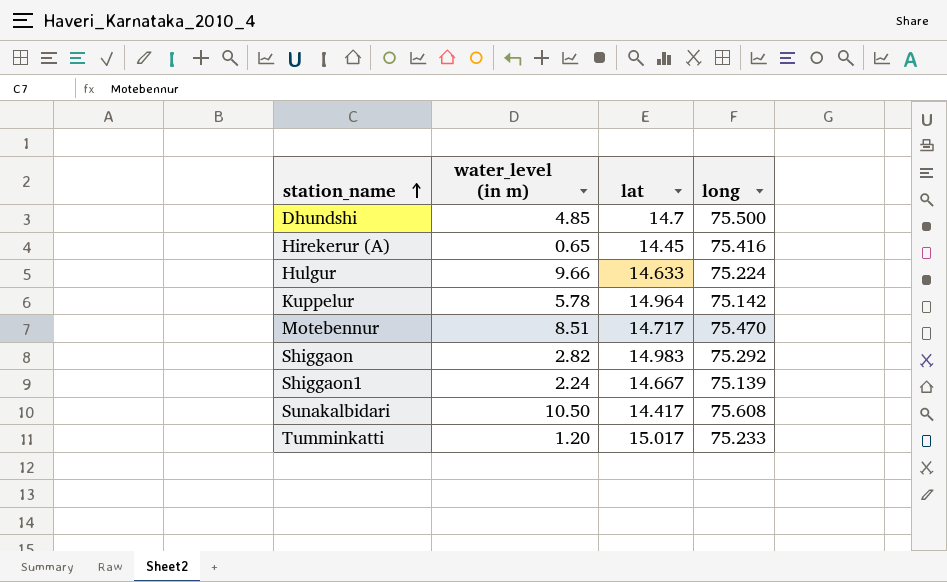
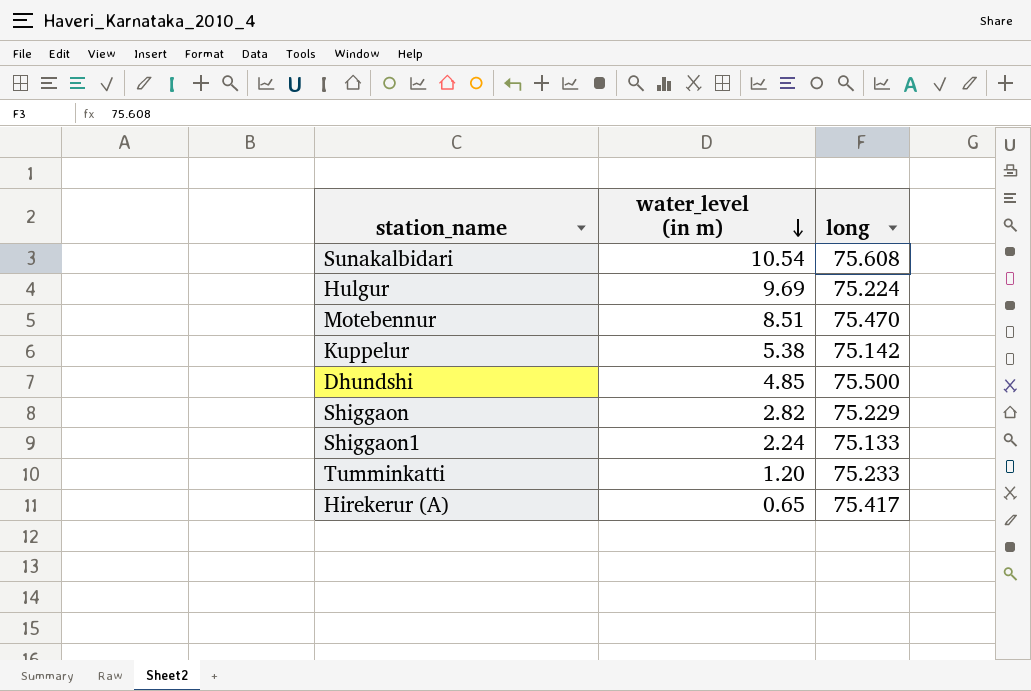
row order: station_name ascending -> water_level (in m) descending
column lat | position: 3 -> none
Sunakalbidari | water_level (in m): 10.50 -> 10.54
Hulgur | water_level (in m): 9.66 -> 9.69
Kuppelur | water_level (in m): 5.78 -> 5.38
Shiggaon | long: 75.292 -> 75.229
Shiggaon1 | long: 75.139 -> 75.133
Hirekerur (A) | long: 75.416 -> 75.417

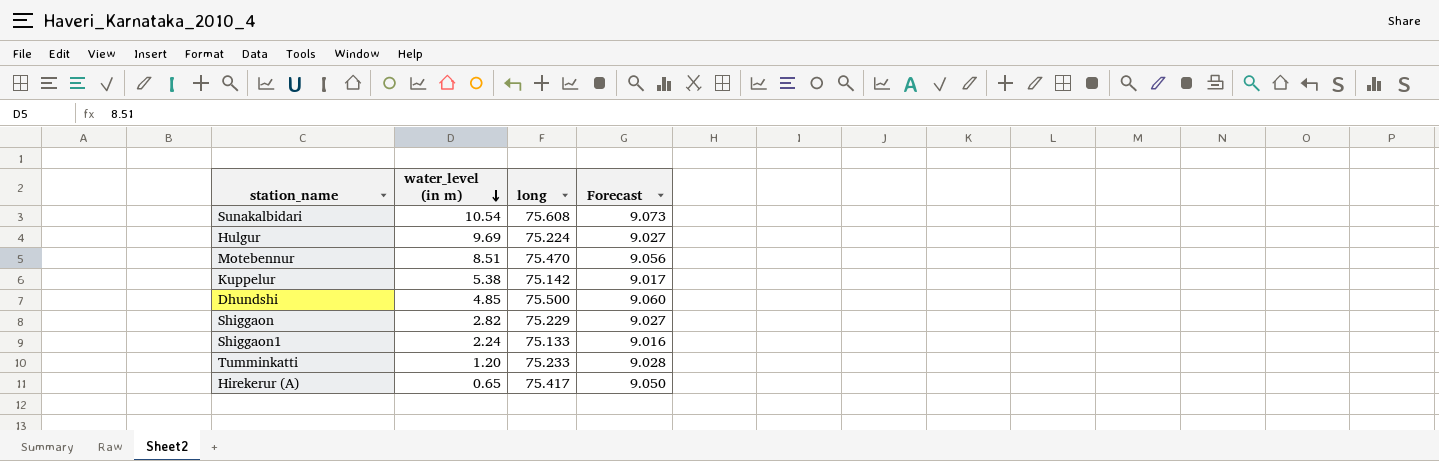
column Forecast | formula: none -> [long] * 0.12

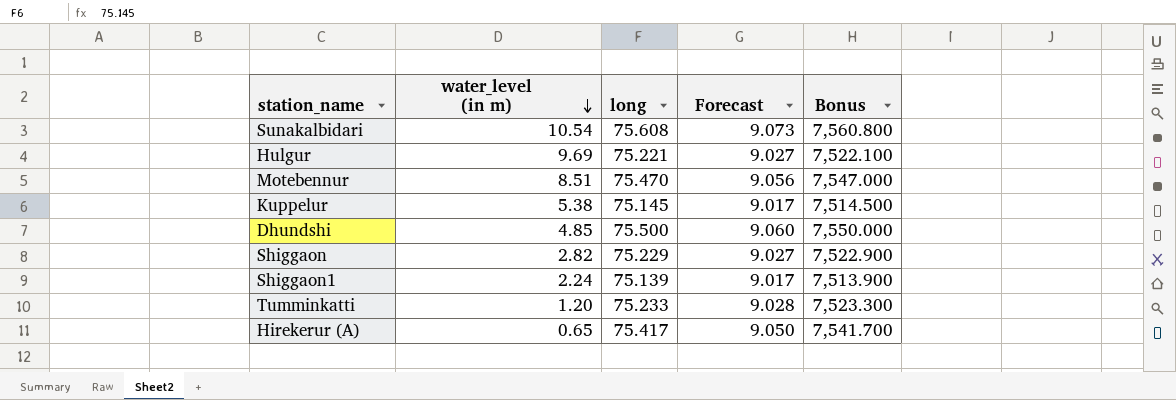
column Bonus | formula: none -> [long] * 100
Hulgur | long: 75.224 -> 75.221
Kuppelur | long: 75.142 -> 75.145
Shiggaon1 | long: 75.133 -> 75.139
Shiggaon1 | Forecast: 9.016 -> 9.017

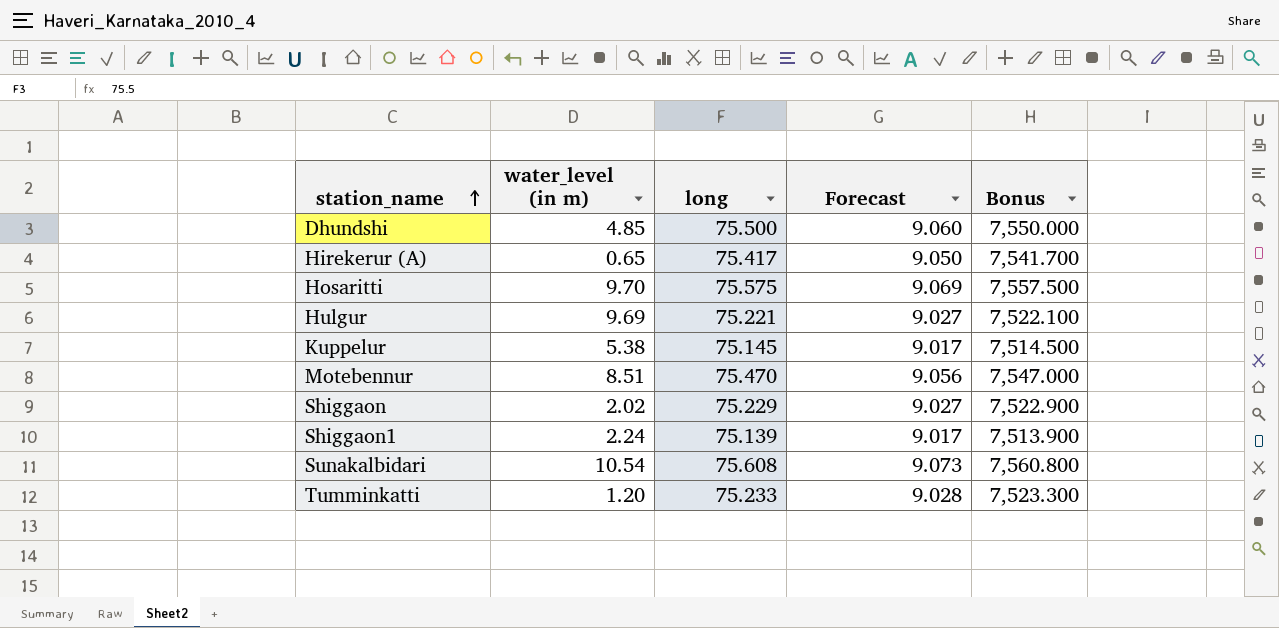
row order: water_level (in m) descending -> station_name ascending
row Hosaritti: none -> 9.70 | 75.575 | 9.069 | 7,557.500
Shiggaon | water_level (in m): 2.82 -> 2.02

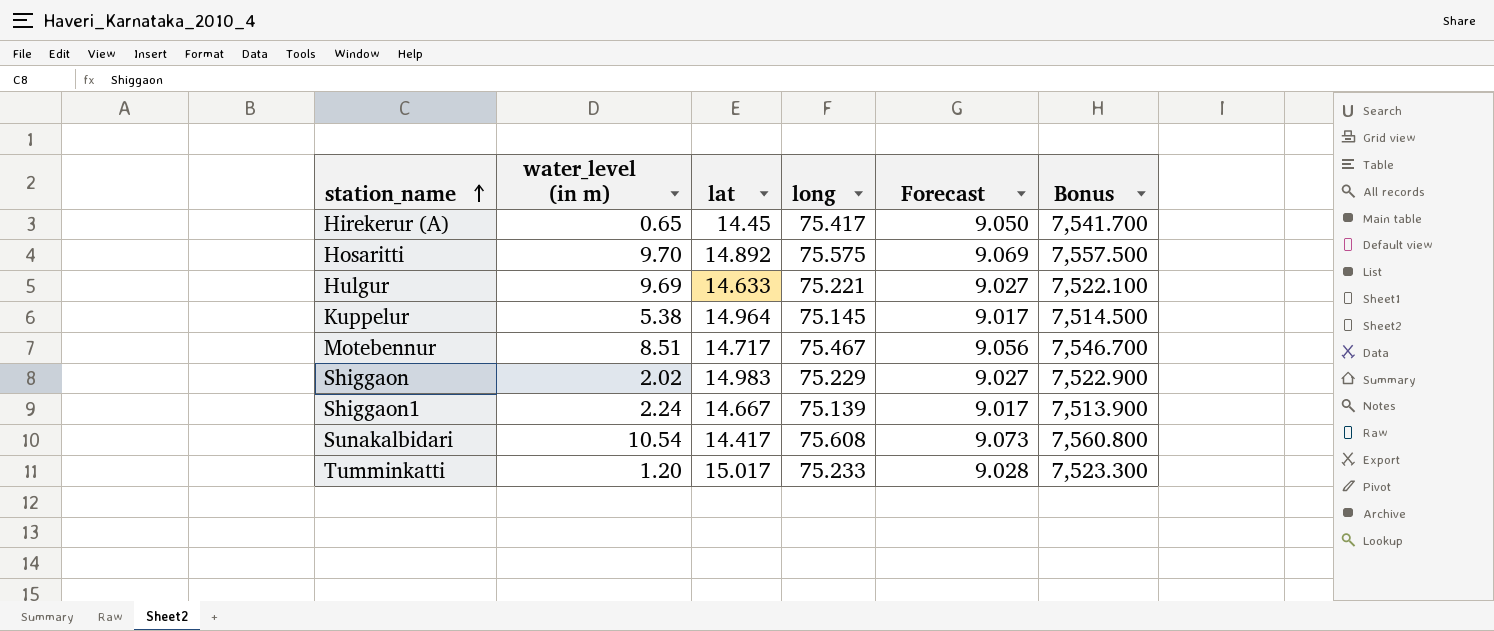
column lat | position: none -> 3
row Dhundshi: 4.85 | 75.500 | 9.060 | 7,550.000 -> none
Motebennur | long: 75.470 -> 75.467
Motebennur | Bonus: 7,547.000 -> 7,546.700

